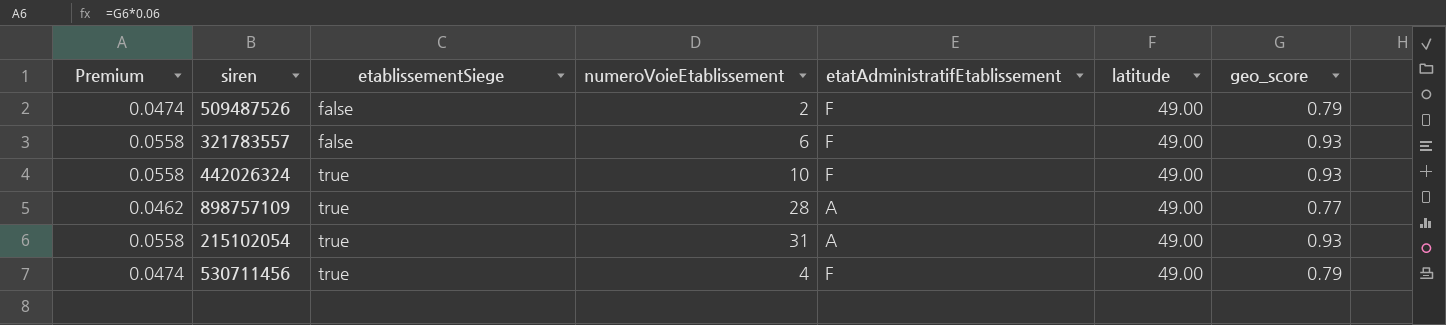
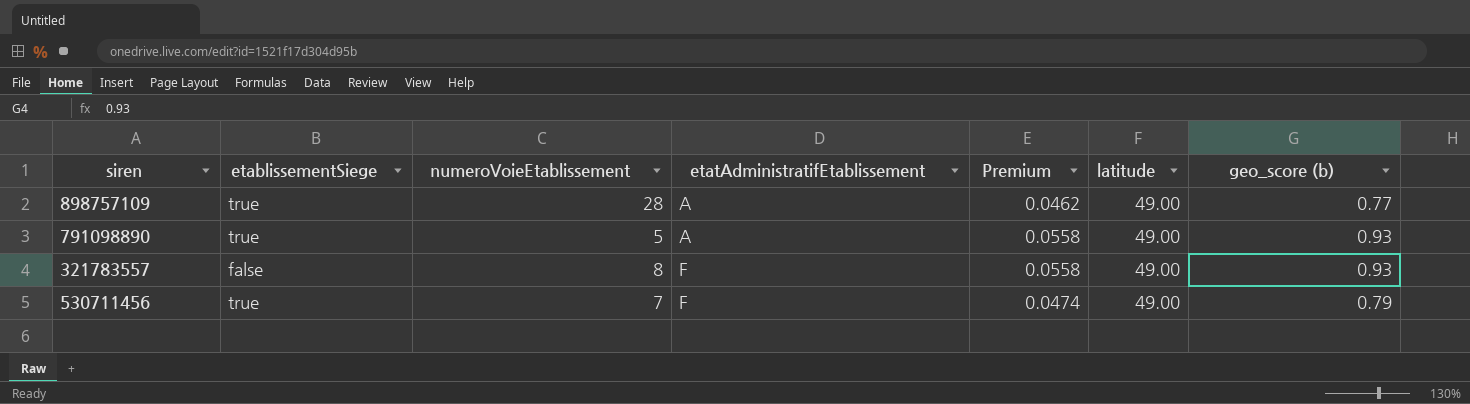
row order: etablissementSiege ascending -> etatAdministratifEtablissement ascending
column Premium | position: 1 -> 5
column name: geo_score -> geo_score (b)
row 509487526: 0.0474 | false | 2 | F | 49.00 | 0.79 -> none
row 442026324: 0.0558 | true | 10 | F | 49.00 | 0.93 -> none
row 215102054: 0.0558 | true | 31 | A | 49.00 | 0.93 -> none
row 791098890: none -> true | 5 | A | 0.0558 | 49.00 | 0.93
321783557 | numeroVoieEtablissement: 6 -> 8
530711456 | numeroVoieEtablissement: 4 -> 7

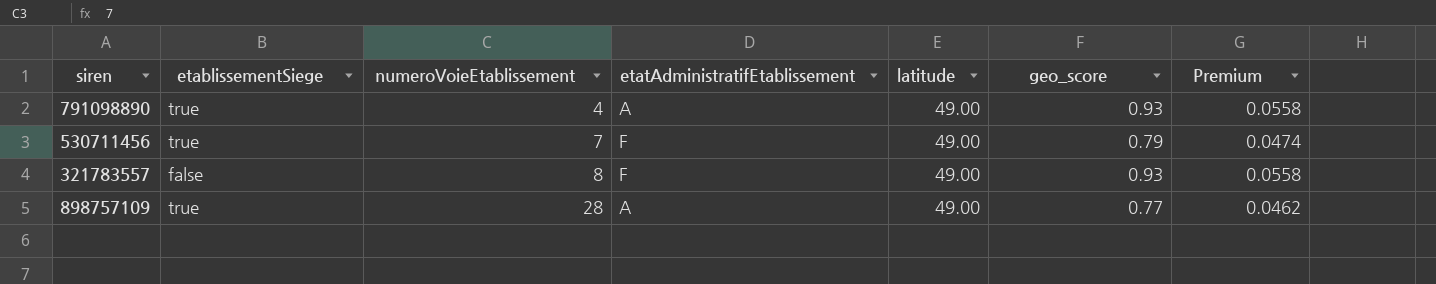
row order: etatAdministratifEtablissement ascending -> numeroVoieEtablissement ascending
column name: geo_score (b) -> geo_score
column Premium | position: 5 -> 7
791098890 | numeroVoieEtablissement: 5 -> 4

